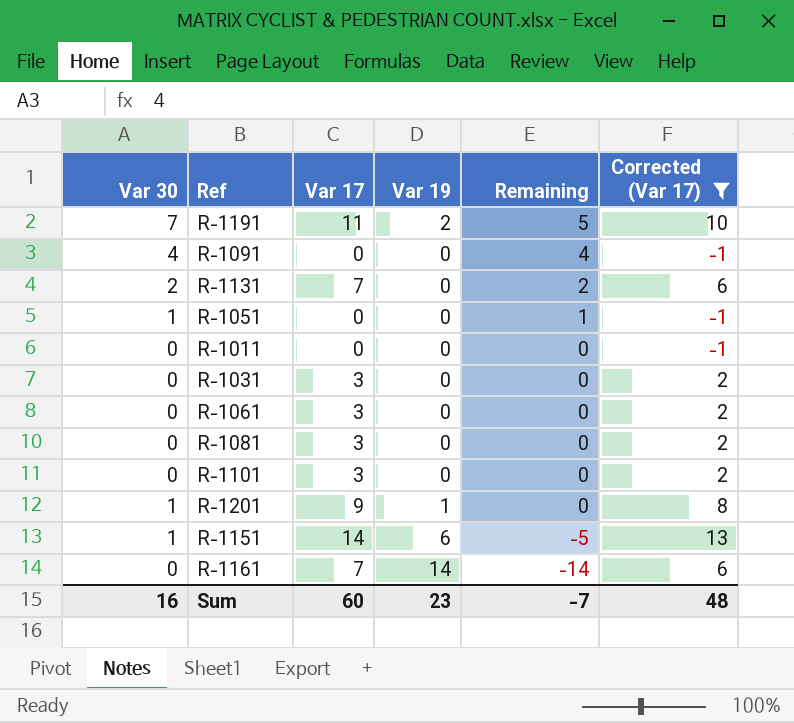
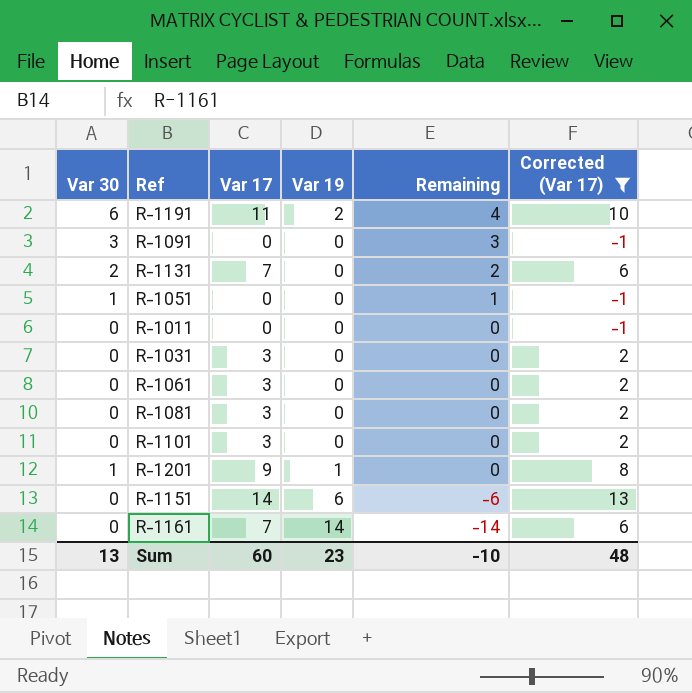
R-1191 | Var 30: 7 -> 6
R-1191 | Remaining: 5 -> 4
R-1091 | Var 30: 4 -> 3
R-1091 | Remaining: 4 -> 3
R-1151 | Var 30: 1 -> 0
R-1151 | Remaining: -5 -> -6
Sum | Var 30: 16 -> 13
Sum | Remaining: -7 -> -10

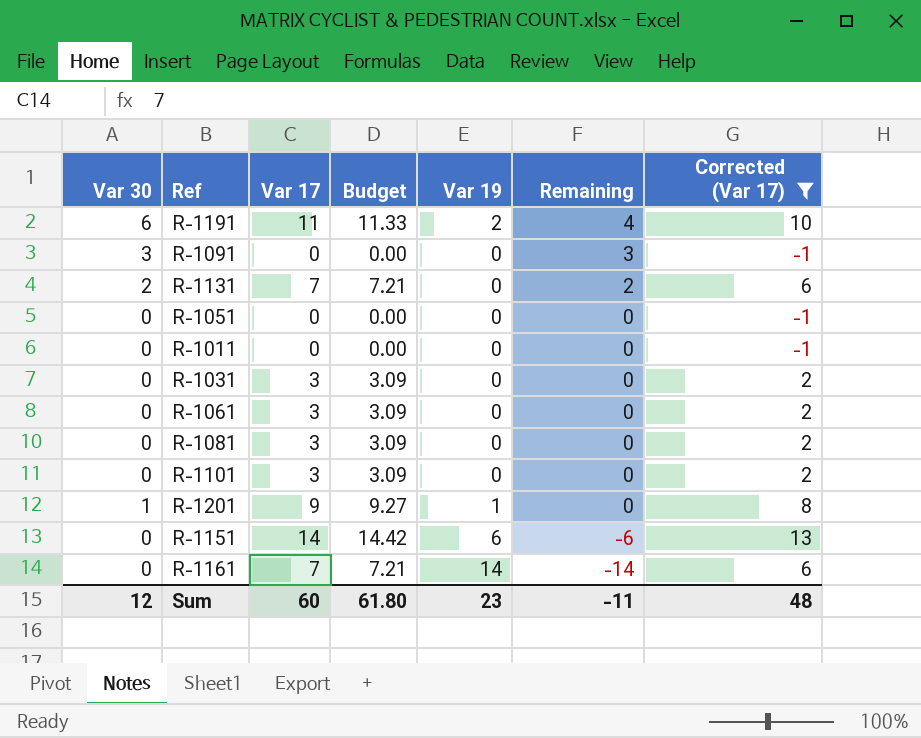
column Budget | formula: none -> [Var 17] * 1.03
R-1051 | Var 30: 1 -> 0
R-1051 | Remaining: 1 -> 0
Sum | Var 30: 13 -> 12
Sum | Remaining: -10 -> -11

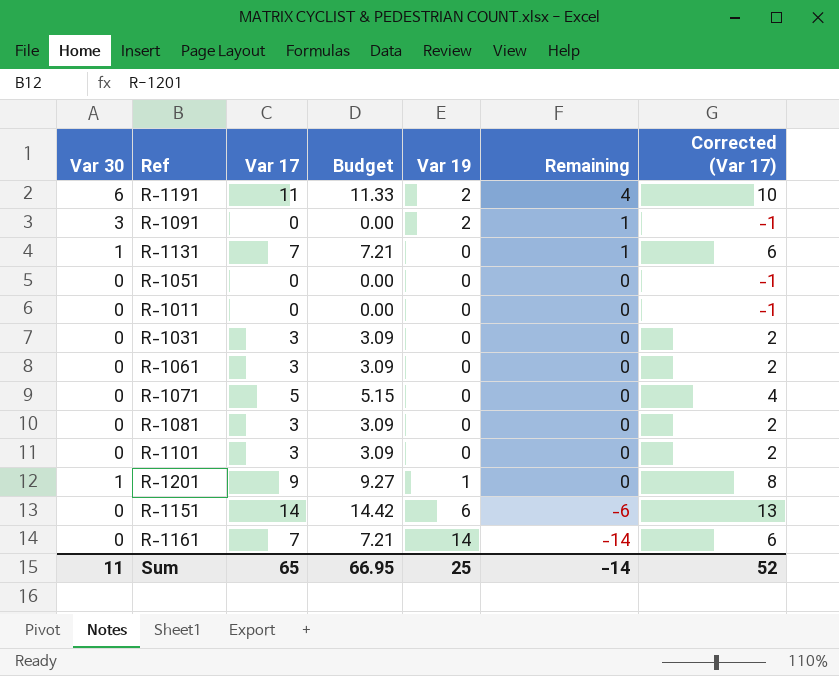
filter: Corrected (Var 17) != 4 -> none
R-1091 | Var 19: 0 -> 2
R-1091 | Remaining: 3 -> 1
R-1131 | Var 30: 2 -> 1
R-1131 | Remaining: 2 -> 1
Sum | Var 30: 12 -> 11
Sum | Var 17: 60 -> 65
Sum | Budget: 61.80 -> 66.95
Sum | Var 19: 23 -> 25
Sum | Remaining: -11 -> -14
Sum | Corrected (Var 17): 48 -> 52

